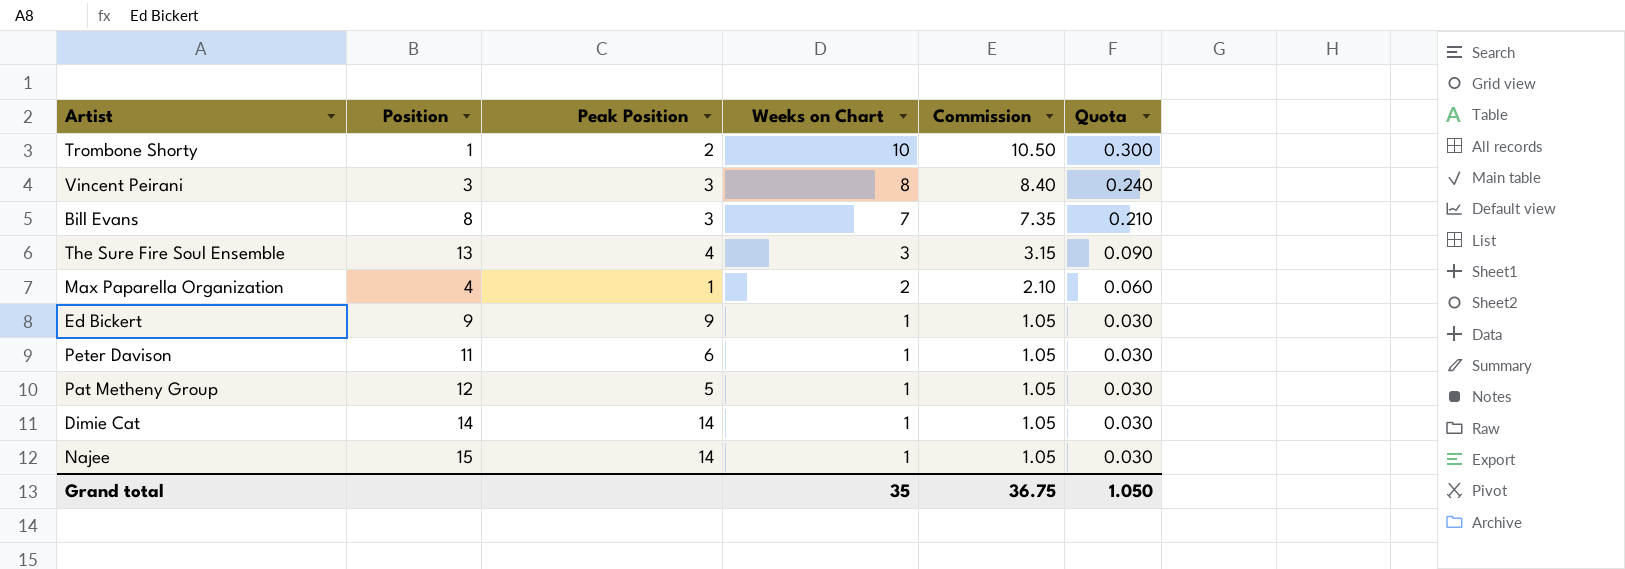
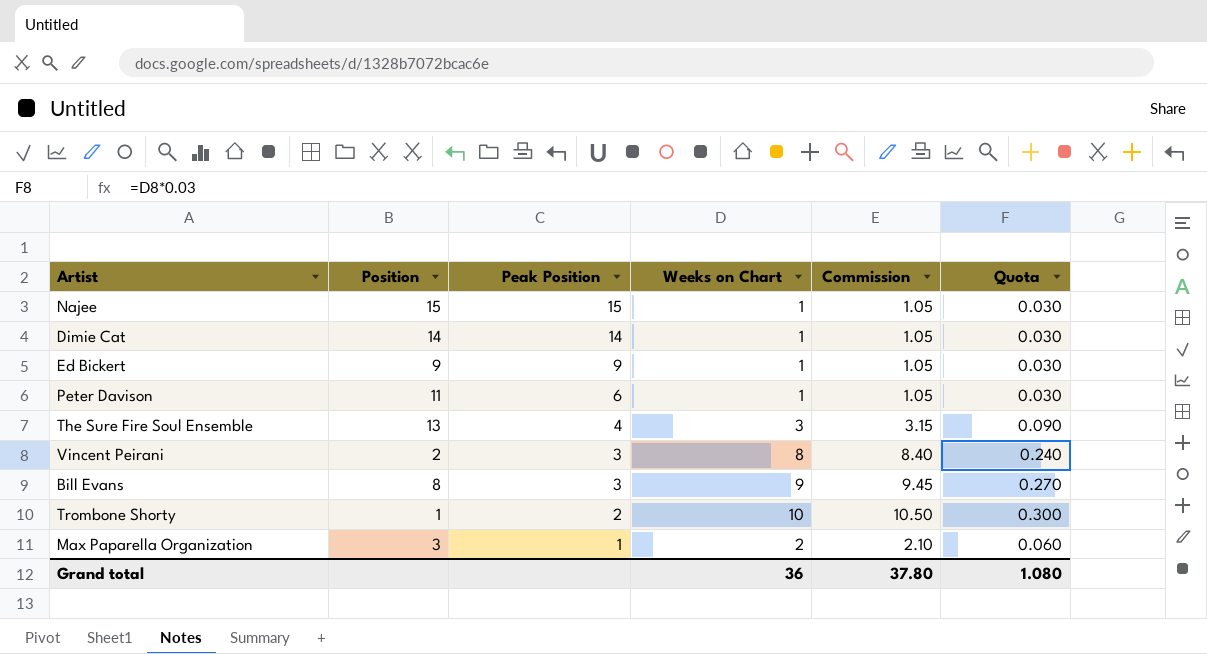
row order: Weeks on Chart descending -> Peak Position descending
row Pat Metheny Group: 12 | 5 | 1 | 1.05 | 0.030 -> none
Najee | Peak Position: 14 -> 15
Vincent Peirani | Position: 3 -> 2
Bill Evans | Weeks on Chart: 7 -> 9
Bill Evans | Commission: 7.35 -> 9.45
Bill Evans | Quota: 0.210 -> 0.270
Max Paparella Organization | Position: 4 -> 3
Grand total | Weeks on Chart: 35 -> 36
Grand total | Commission: 36.75 -> 37.80
Grand total | Quota: 1.050 -> 1.080

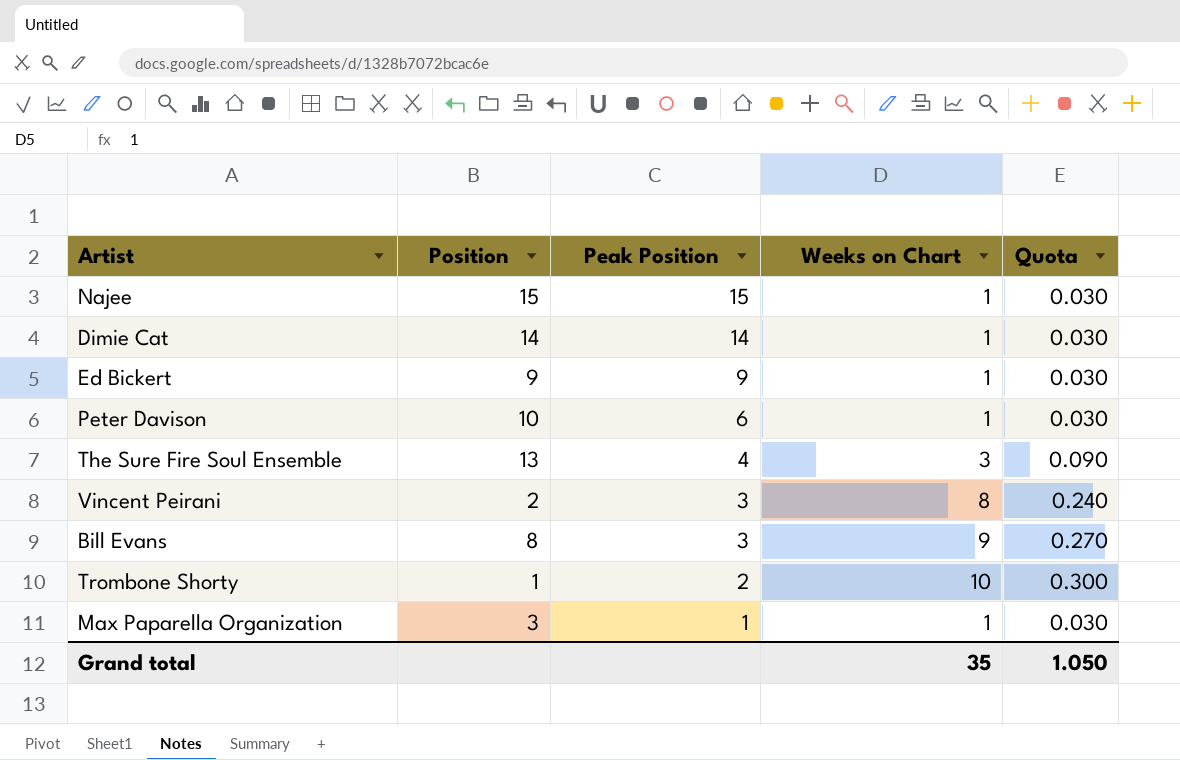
column Commission | formula: [Weeks on Chart] * 1.05 -> none
Peter Davison | Position: 11 -> 10
Max Paparella Organization | Weeks on Chart: 2 -> 1
Max Paparella Organization | Quota: 0.060 -> 0.030
Grand total | Weeks on Chart: 36 -> 35
Grand total | Quota: 1.080 -> 1.050

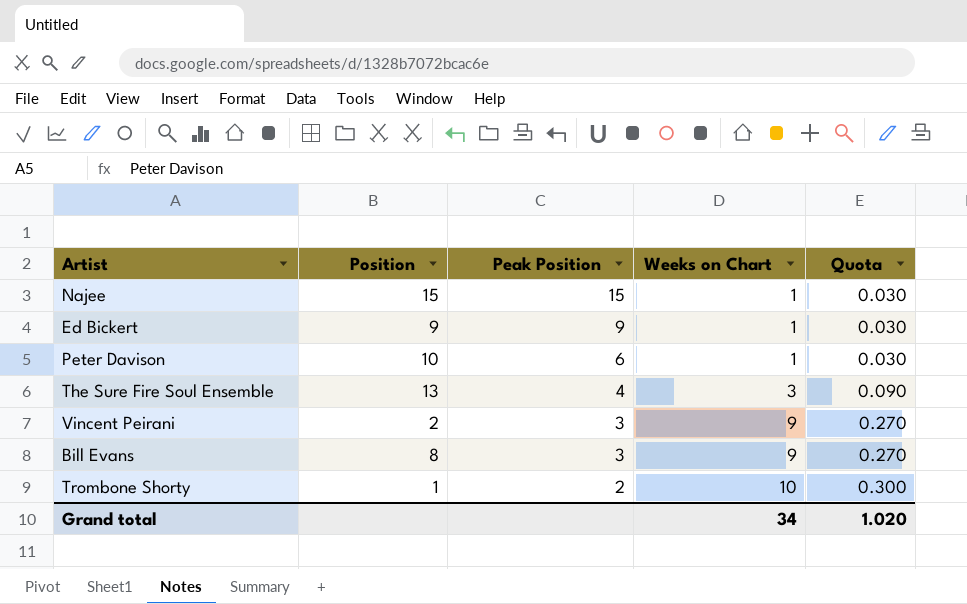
row Dimie Cat: 14 | 14 | 1 | 0.030 -> none
row Max Paparella Organization: 3 | 1 | 1 | 0.030 -> none
Vincent Peirani | Weeks on Chart: 8 -> 9
Vincent Peirani | Quota: 0.240 -> 0.270
Grand total | Weeks on Chart: 35 -> 34
Grand total | Quota: 1.050 -> 1.020

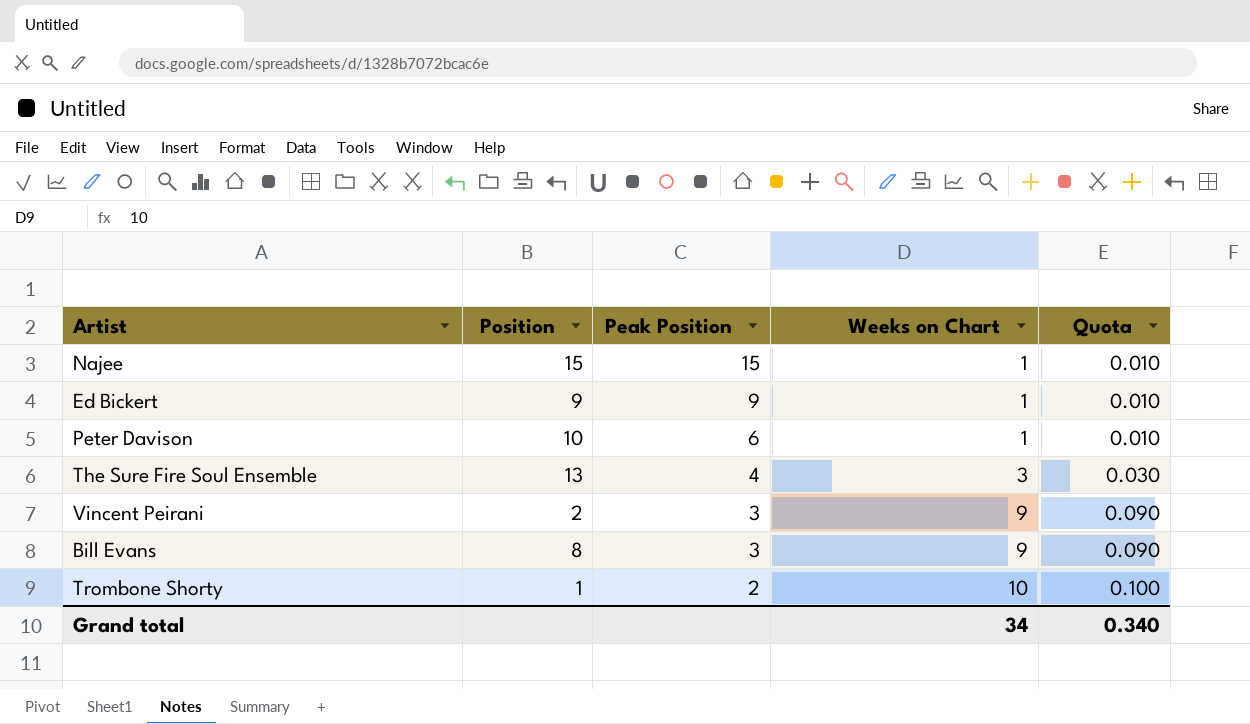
column Quota | formula: [Weeks on Chart] * 0.03 -> [Weeks on Chart] * 0.01
Grand total | Quota: 1.020 -> 0.340

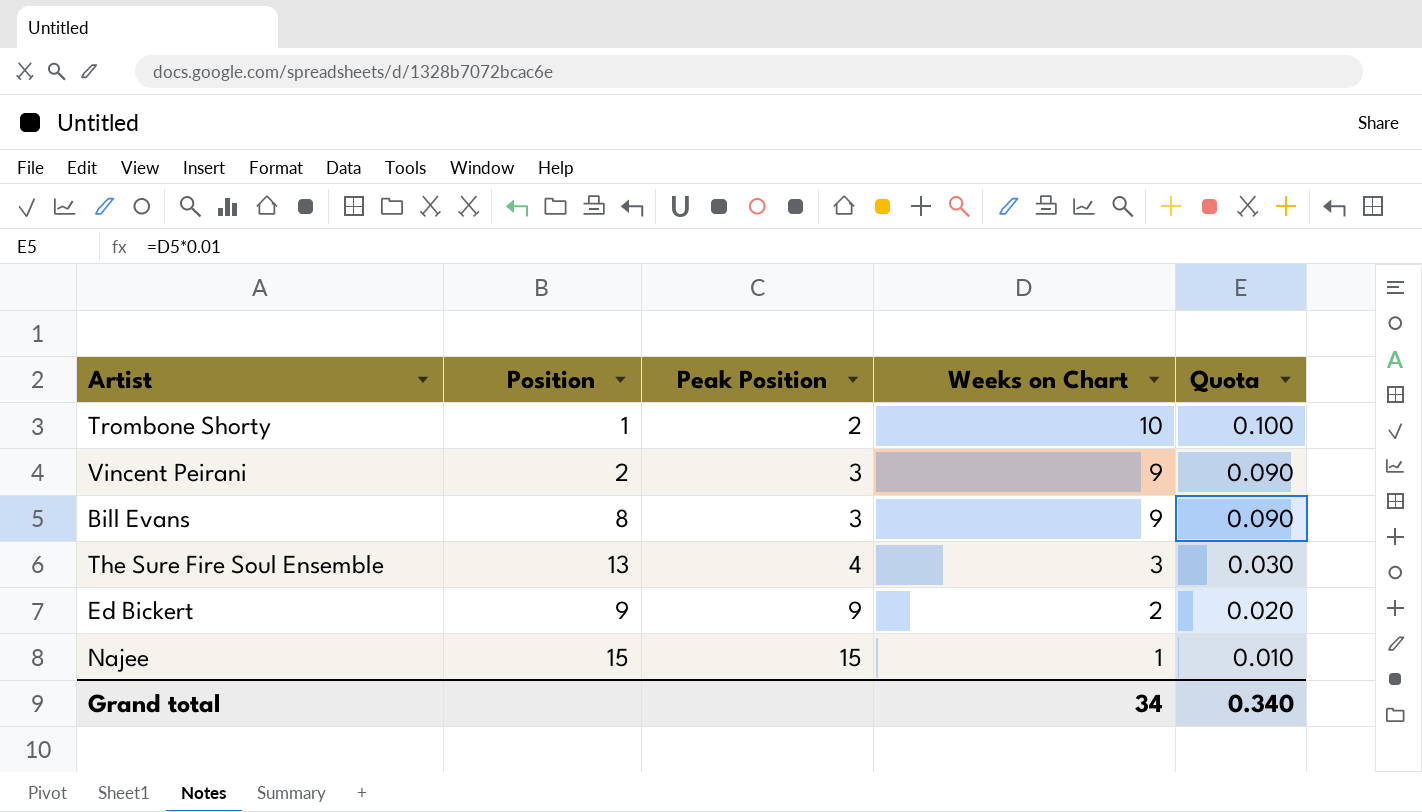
row order: Peak Position descending -> Peak Position ascending
row Peter Davison: 10 | 6 | 1 | 0.010 -> none
Ed Bickert | Weeks on Chart: 1 -> 2
Ed Bickert | Quota: 0.010 -> 0.020

